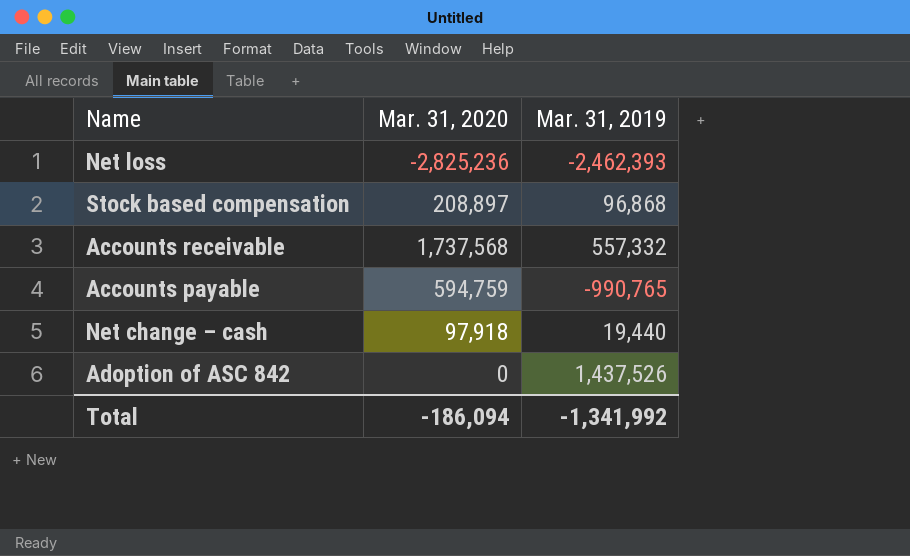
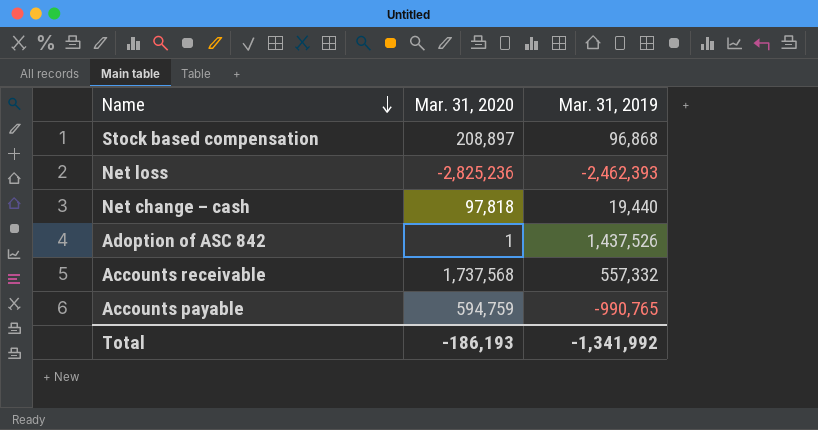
row order: none -> Name descending
Net change – cash | Mar. 31, 2020: 97,918 -> 97,818
Adoption of ASC 842 | Mar. 31, 2020: 0 -> 1
Total | Mar. 31, 2020: -186,094 -> -186,193

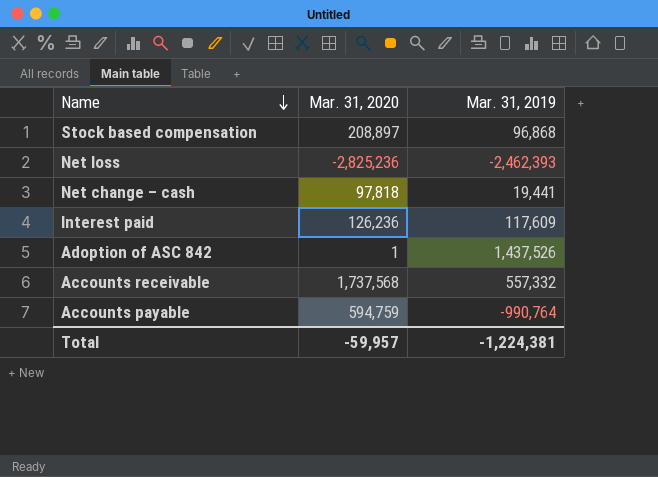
Net change – cash | Mar. 31, 2019: 19,440 -> 19,441
row Interest paid: none -> 126,236 | 117,609
Accounts payable | Mar. 31, 2019: -990,765 -> -990,764
Total | Mar. 31, 2020: -186,193 -> -59,957
Total | Mar. 31, 2019: -1,341,992 -> -1,224,381

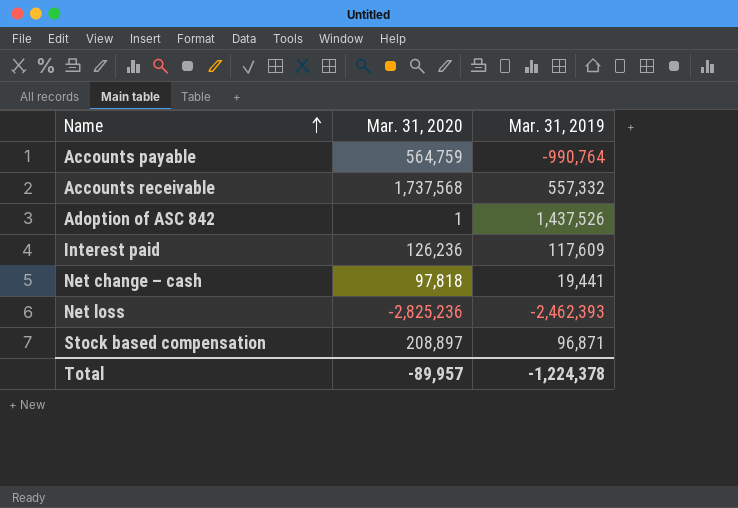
row order: Name descending -> Name ascending
Accounts payable | Mar. 31, 2020: 594,759 -> 564,759
Stock based compensation | Mar. 31, 2019: 96,868 -> 96,871
Total | Mar. 31, 2020: -59,957 -> -89,957
Total | Mar. 31, 2019: -1,224,381 -> -1,224,378

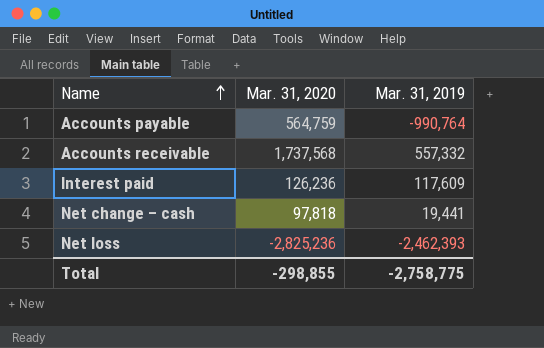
row Adoption of ASC 842: 1 | 1,437,526 -> none
row Stock based compensation: 208,897 | 96,871 -> none
Total | Mar. 31, 2020: -89,957 -> -298,855
Total | Mar. 31, 2019: -1,224,378 -> -2,758,775

